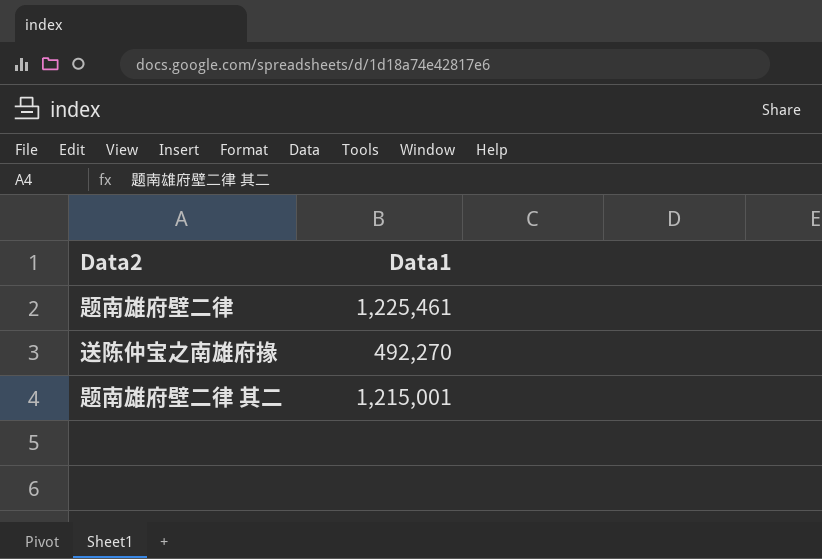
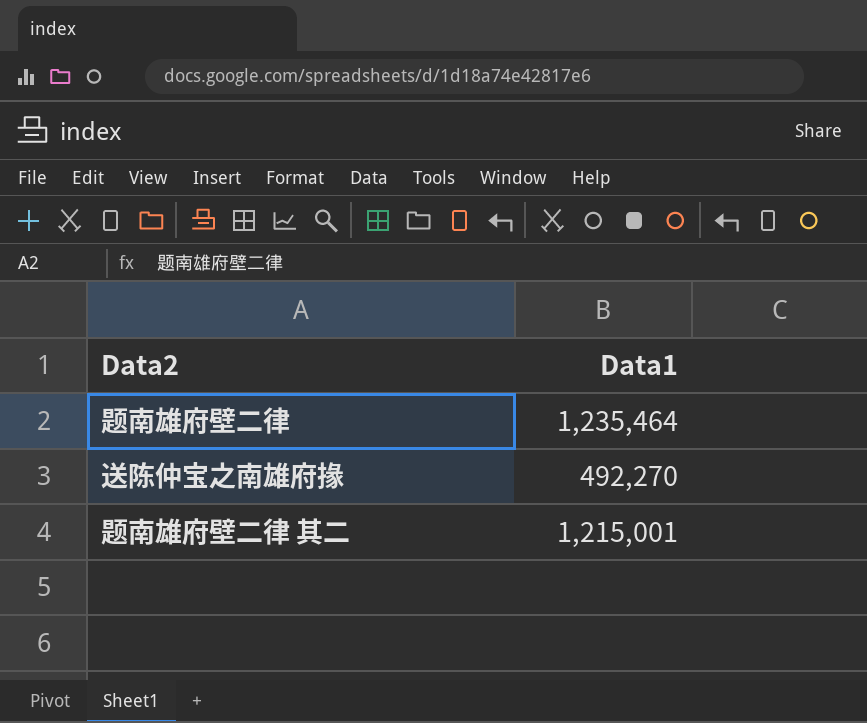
题南雄府壁二律 | Data1: 1,225,461 -> 1,235,464

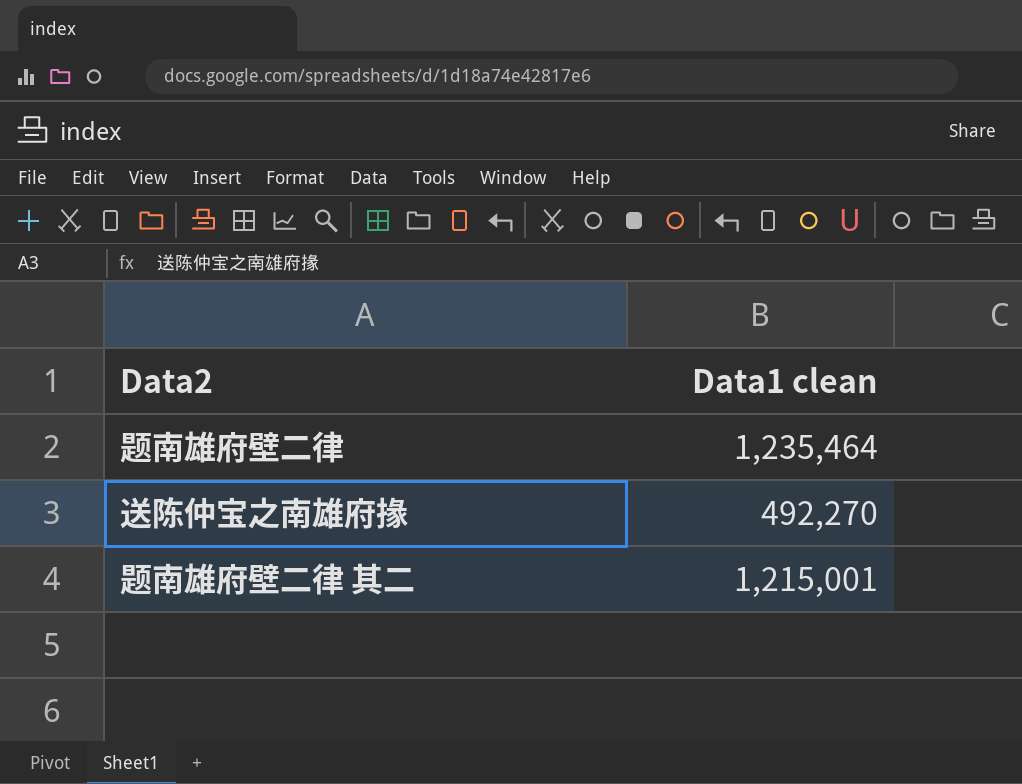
column name: Data1 -> Data1 clean

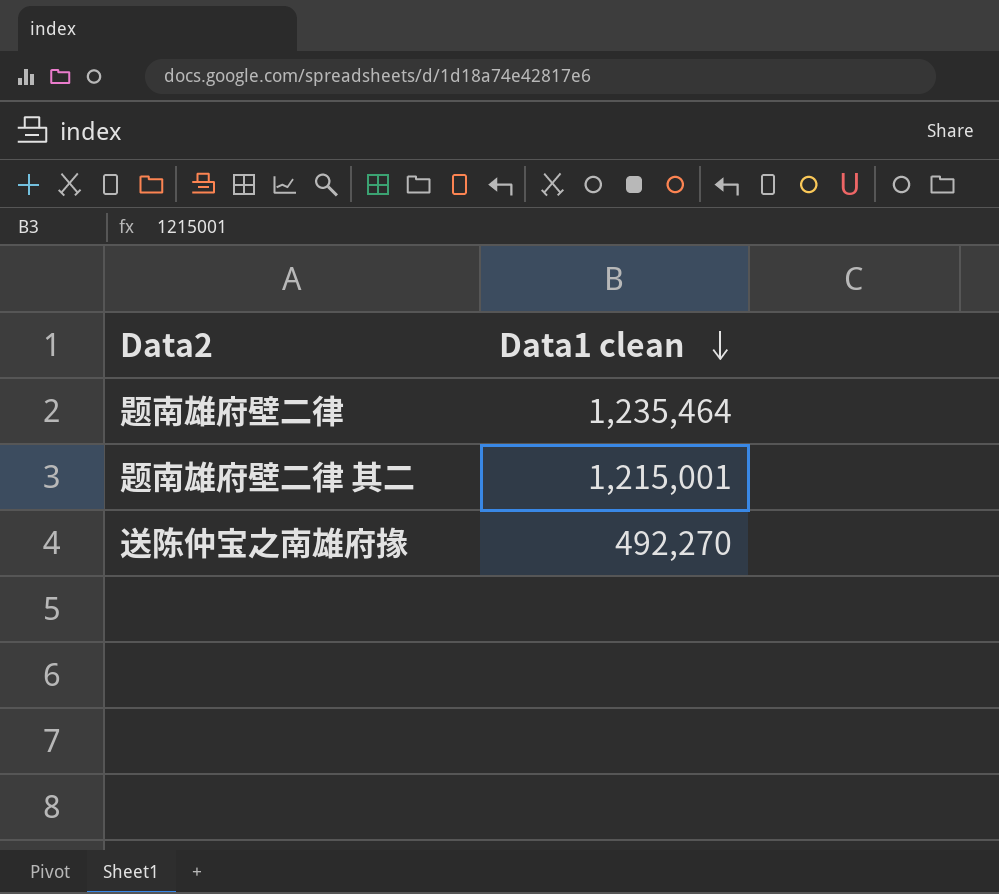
row order: none -> Data1 clean descending

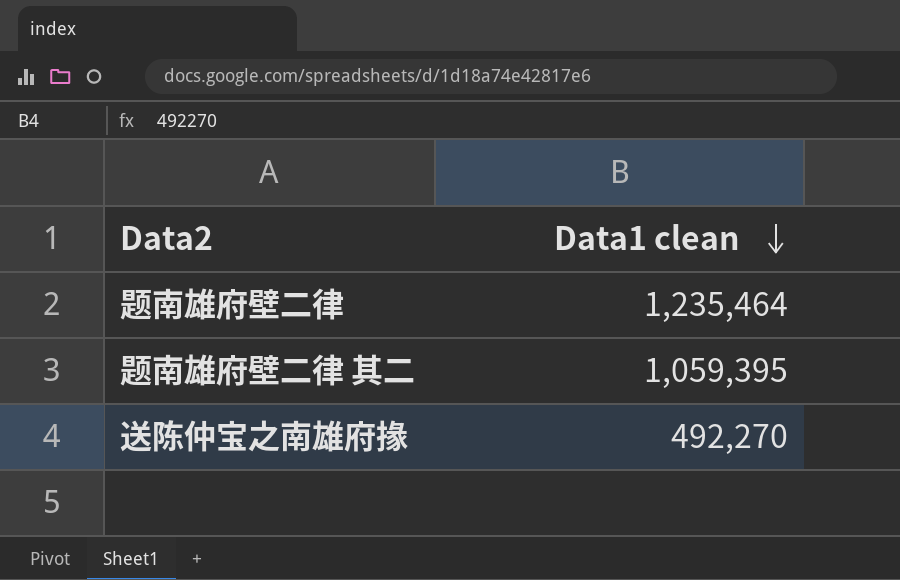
题南雄府壁二律 其二 | Data1 clean: 1,215,001 -> 1,059,395

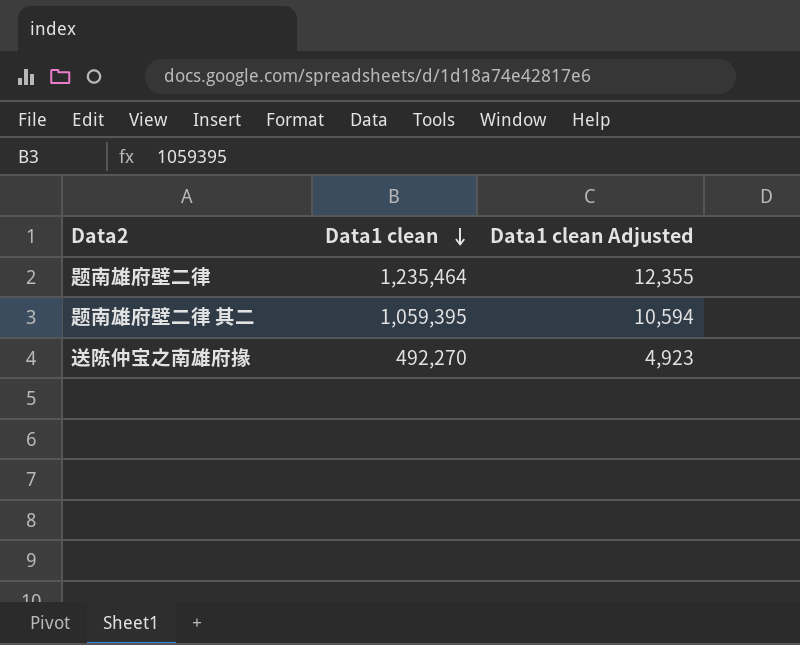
column Data1 clean Adjusted | formula: none -> [Data1 clean] * 0.01

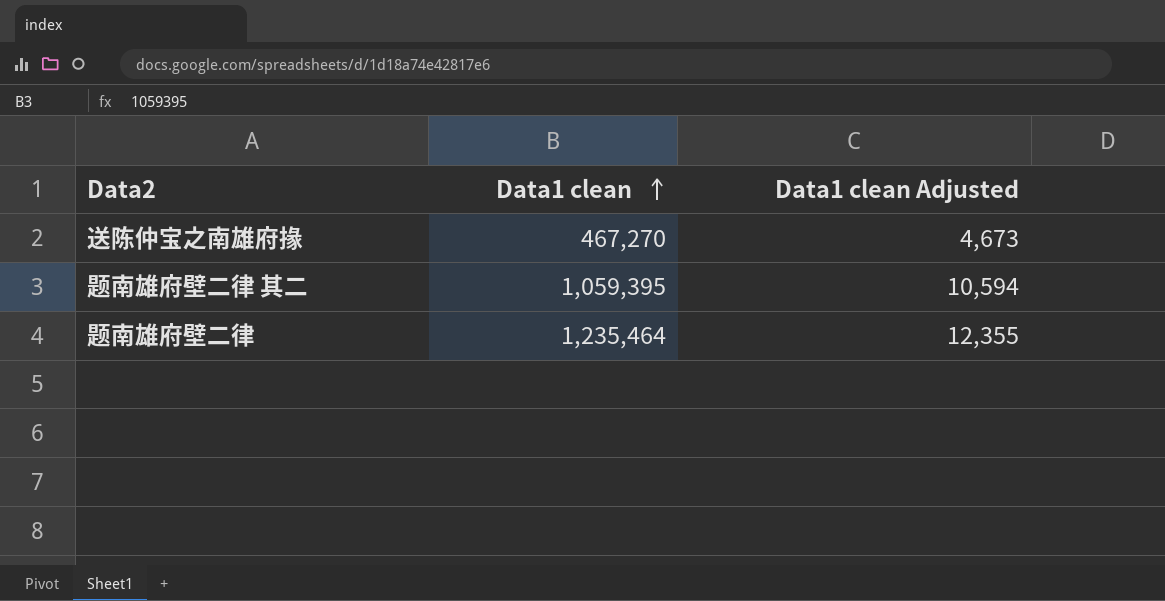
row order: Data1 clean descending -> Data1 clean ascending
送陈仲宝之南雄府掾 | Data1 clean: 492,270 -> 467,270
送陈仲宝之南雄府掾 | Data1 clean Adjusted: 4,923 -> 4,673

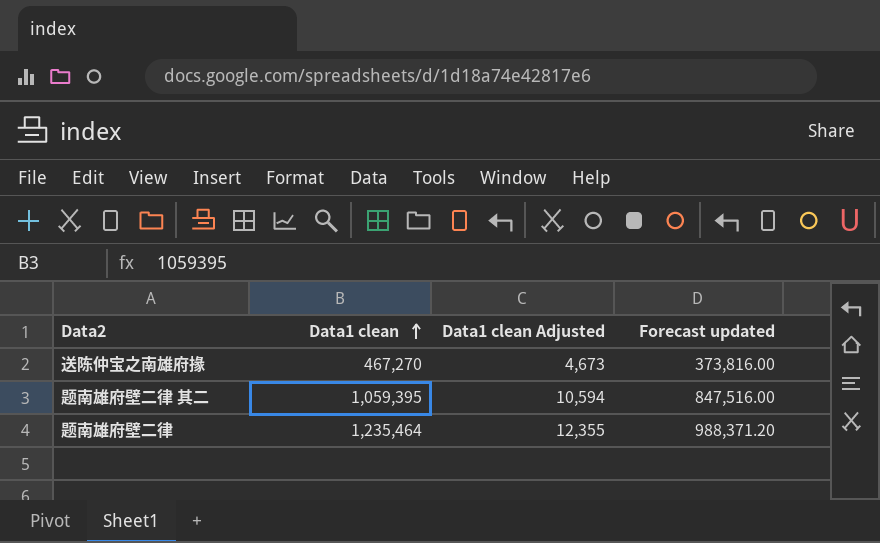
column Forecast updated | formula: none -> [Data1 clean] * 0.8

